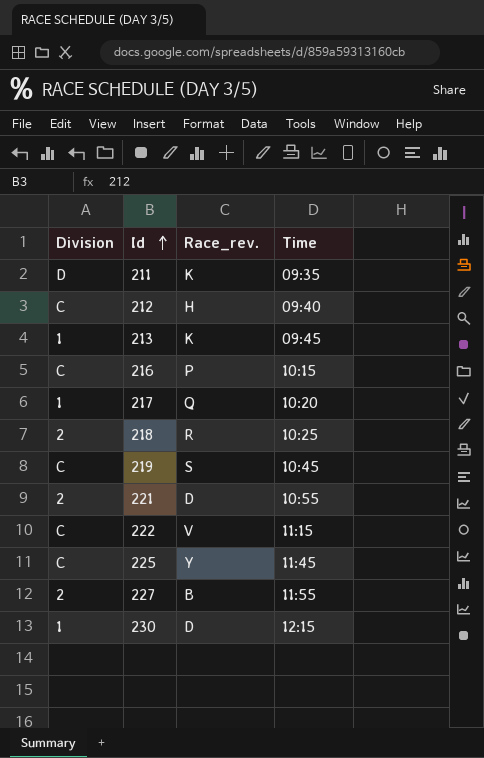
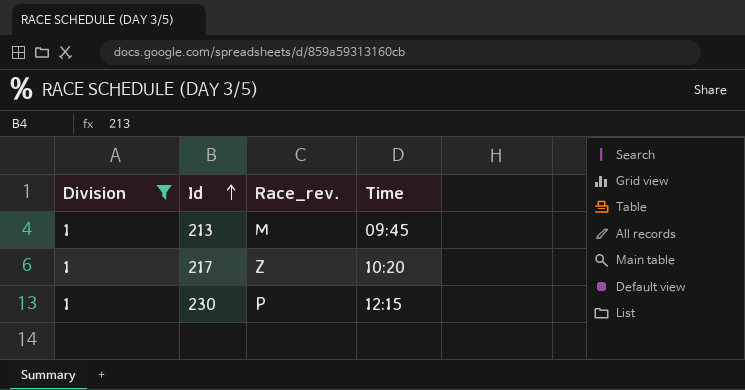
filter: none -> Division = 1
213 | Race_rev.: K -> M
217 | Race_rev.: Q -> Z
230 | Race_rev.: D -> P

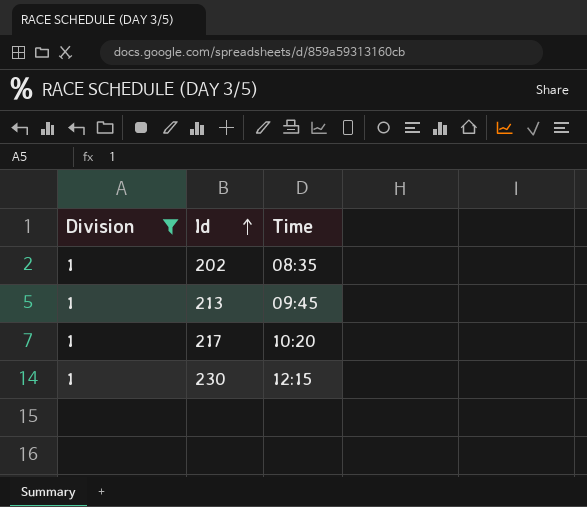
column Race_rev. | position: 3 -> none
row 202: none -> 1 | 08:35

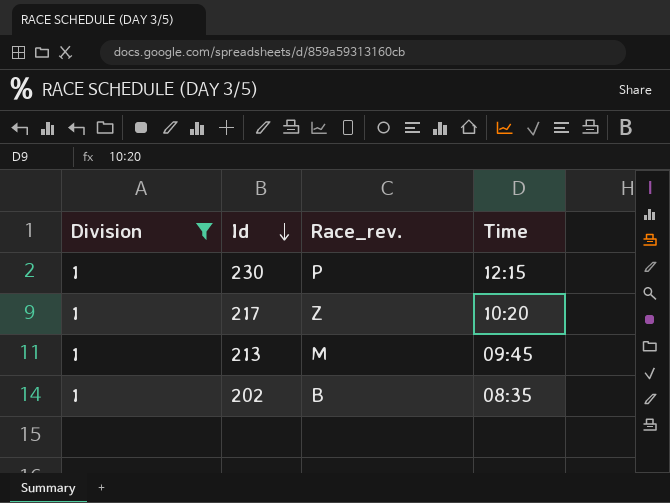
row order: Id ascending -> Id descending
column Race_rev. | position: none -> 3

